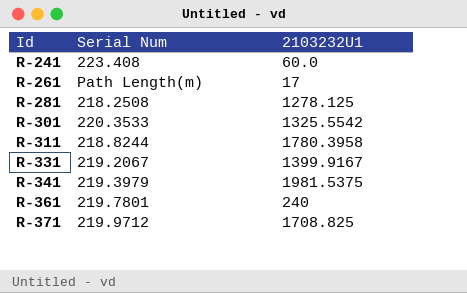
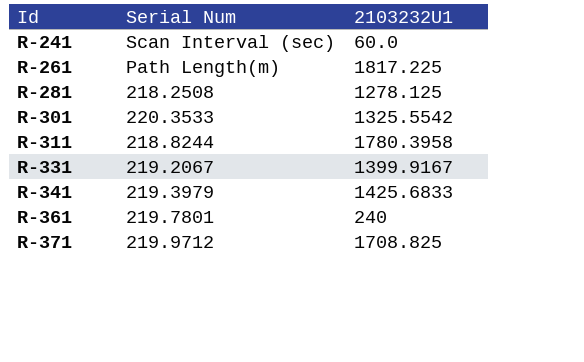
R-241 | Serial Num: 223.408 -> Scan Interval (sec)
R-261 | 2103232U1: 17 -> 1817.225
R-341 | 2103232U1: 1981.5375 -> 1425.6833

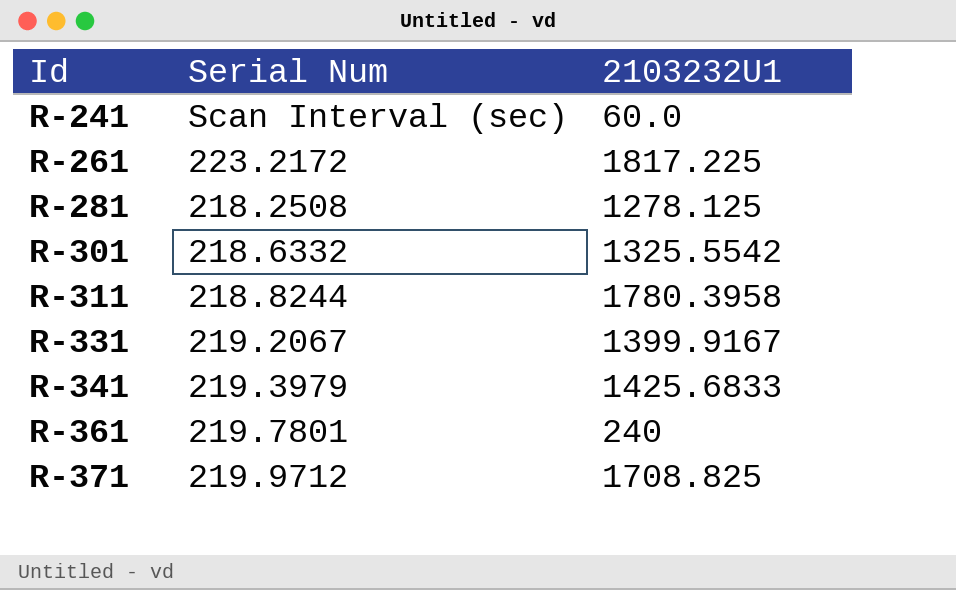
R-261 | Serial Num: Path Length(m) -> 223.2172
R-301 | Serial Num: 220.3533 -> 218.6332

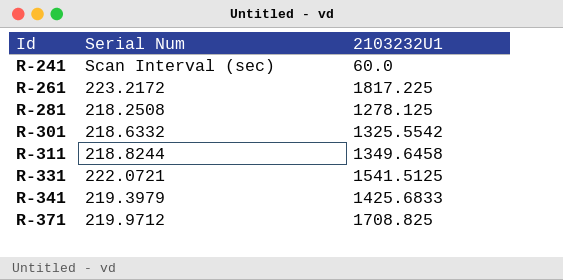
row R-361: 219.7801 | 240 -> none
R-311 | 2103232U1: 1780.3958 -> 1349.6458
R-331 | Serial Num: 219.2067 -> 222.0721
R-331 | 2103232U1: 1399.9167 -> 1541.5125

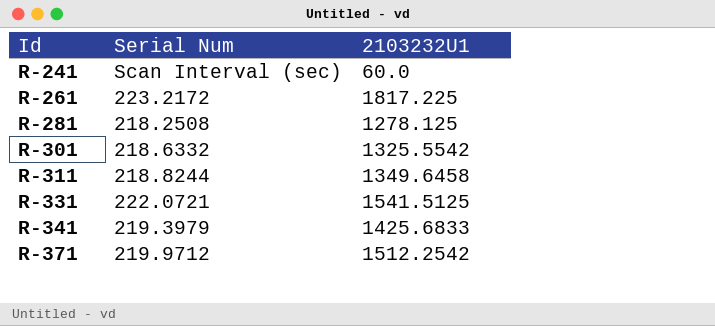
R-371 | 2103232U1: 1708.825 -> 1512.2542

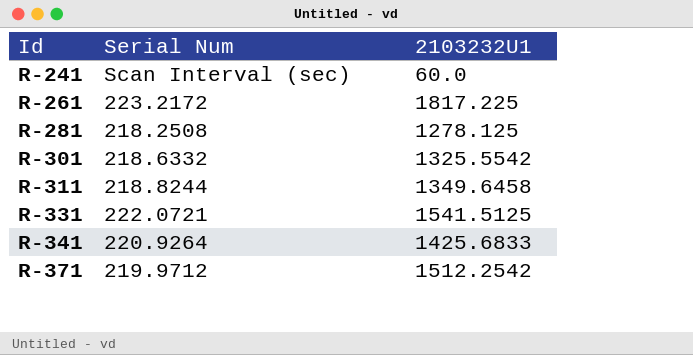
R-341 | Serial Num: 219.3979 -> 220.9264

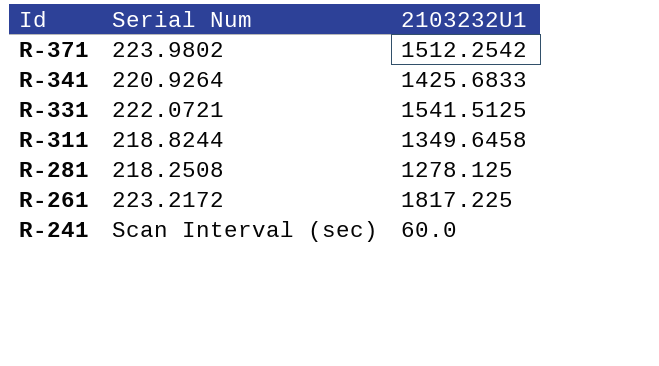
row order: Id ascending -> Id descending
row R-301: 218.6332 | 1325.5542 -> none
R-371 | Serial Num: 219.9712 -> 223.9802

